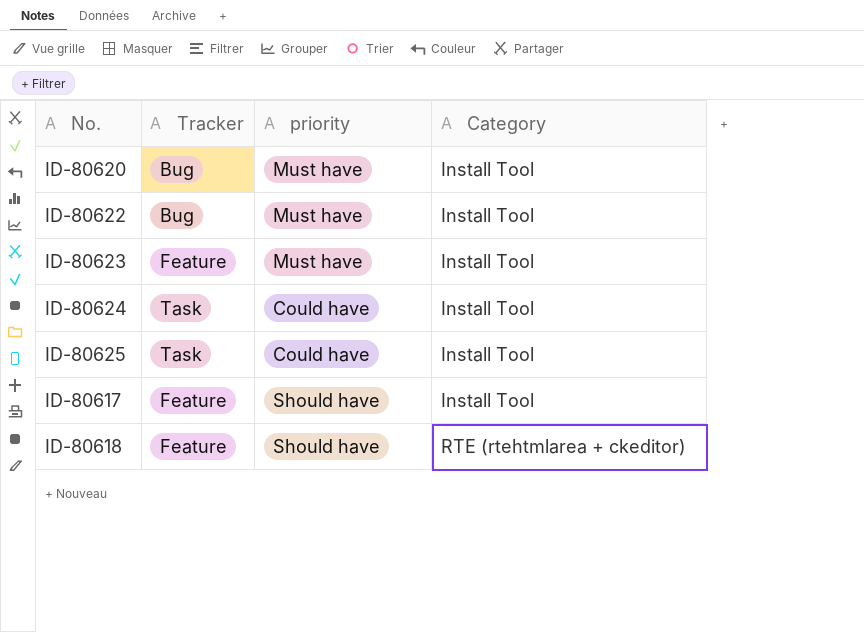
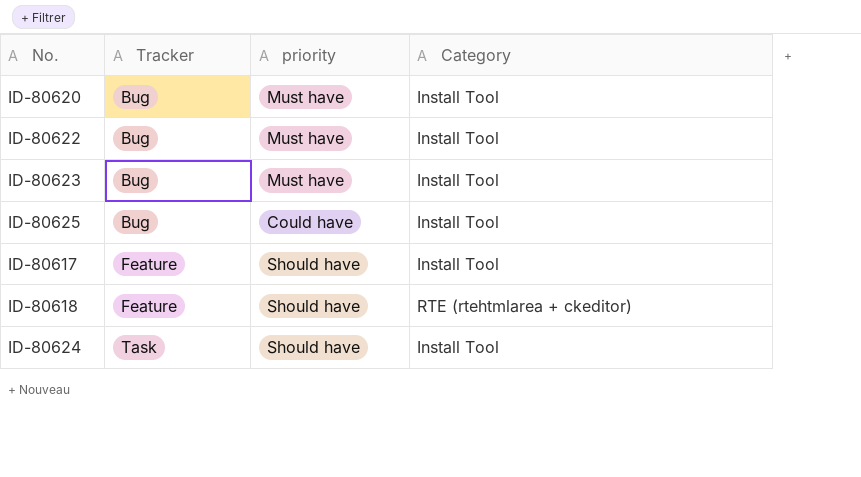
row order: Category ascending -> Tracker ascending
ID-80623 | Tracker: Feature -> Bug
ID-80625 | Tracker: Task -> Bug
ID-80624 | priority: Could have -> Should have

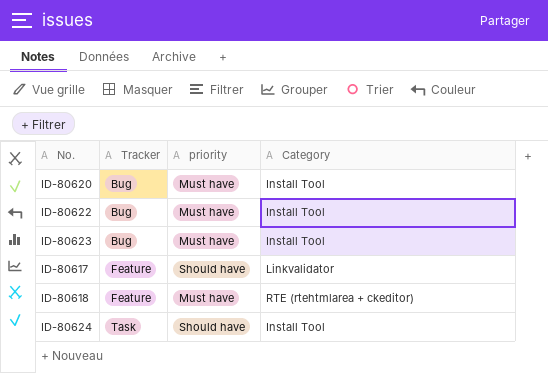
row ID-80625: Bug | Could have | Install Tool -> none
ID-80617 | Category: Install Tool -> Linkvalidator
ID-80618 | priority: Should have -> Must have

